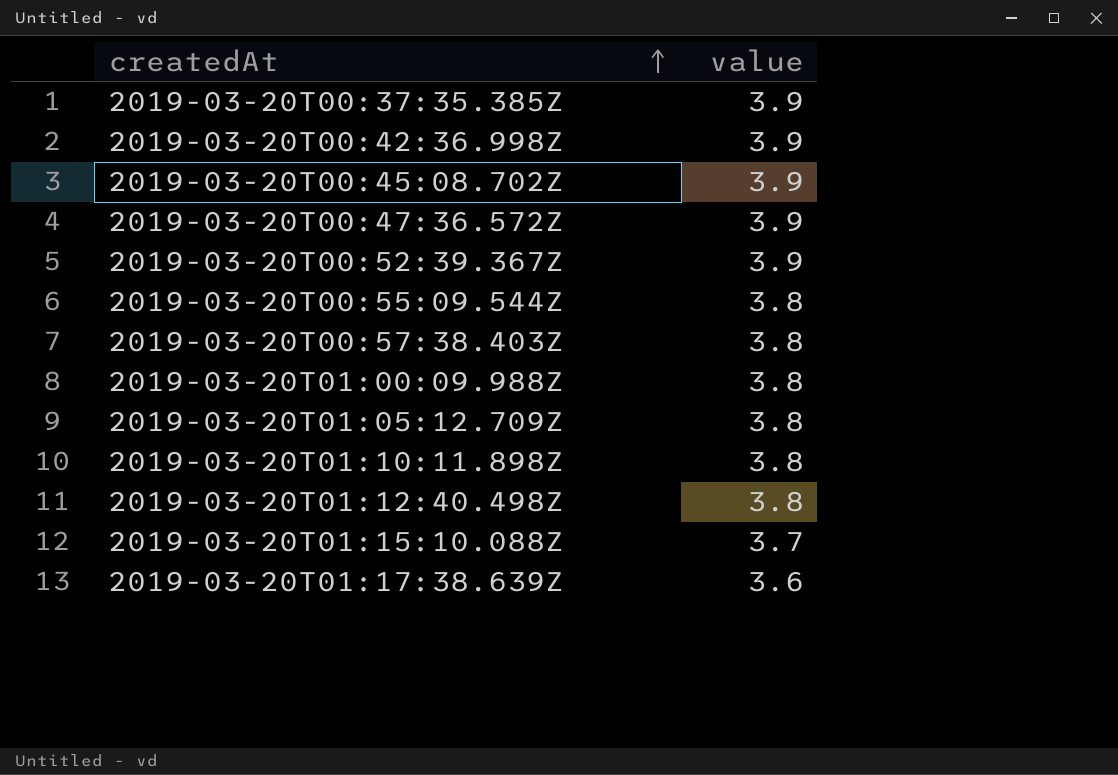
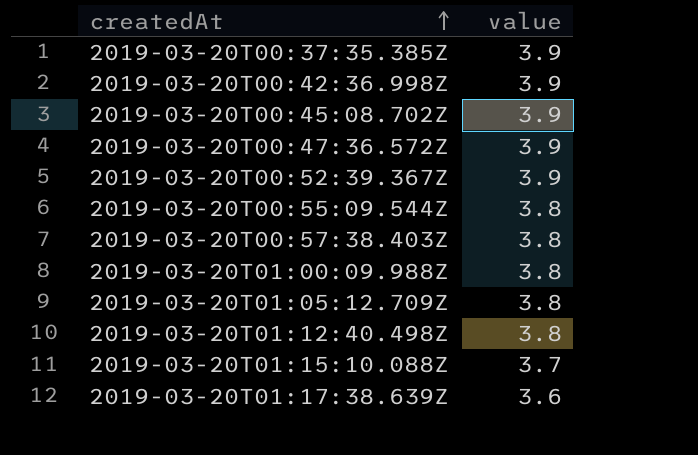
row 2019-03-20T01:10:11.898Z: 3.8 -> none

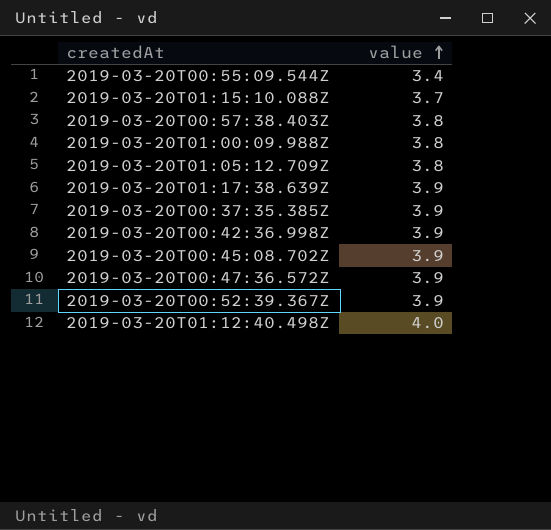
row order: createdAt ascending -> value ascending
2019-03-20T00:55:09.544Z | value: 3.8 -> 3.4
2019-03-20T01:17:38.639Z | value: 3.6 -> 3.9
2019-03-20T01:12:40.498Z | value: 3.8 -> 4.0

